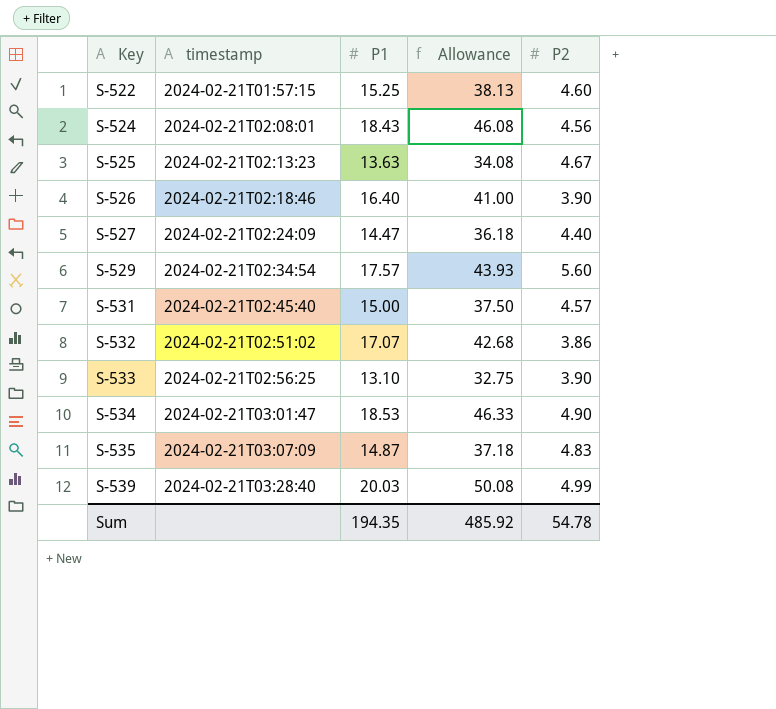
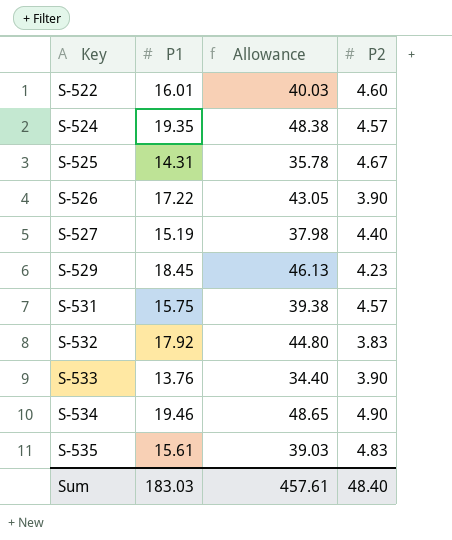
column timestamp | position: 2 -> none
row S-539: 2024-02-21T03:28:40 | 20.03 | 50.08 | 4.99 -> none
S-522 | P1: 15.25 -> 16.01
S-522 | Allowance: 38.13 -> 40.03
S-524 | P1: 18.43 -> 19.35
S-524 | Allowance: 46.08 -> 48.38
S-524 | P2: 4.56 -> 4.57
S-525 | P1: 13.63 -> 14.31
S-525 | Allowance: 34.08 -> 35.78
S-526 | P1: 16.40 -> 17.22
S-526 | Allowance: 41.00 -> 43.05
S-527 | P1: 14.47 -> 15.19
S-527 | Allowance: 36.18 -> 37.98
S-529 | P1: 17.57 -> 18.45
S-529 | Allowance: 43.93 -> 46.13
S-529 | P2: 5.60 -> 4.23
S-531 | P1: 15.00 -> 15.75
S-531 | Allowance: 37.50 -> 39.38
S-532 | P1: 17.07 -> 17.92
S-532 | Allowance: 42.68 -> 44.80
S-532 | P2: 3.86 -> 3.83
S-533 | P1: 13.10 -> 13.76
S-533 | Allowance: 32.75 -> 34.40
S-534 | P1: 18.53 -> 19.46
S-534 | Allowance: 46.33 -> 48.65
S-535 | P1: 14.87 -> 15.61
S-535 | Allowance: 37.18 -> 39.03
Sum | P1: 194.35 -> 183.03
Sum | Allowance: 485.92 -> 457.61
Sum | P2: 54.78 -> 48.40

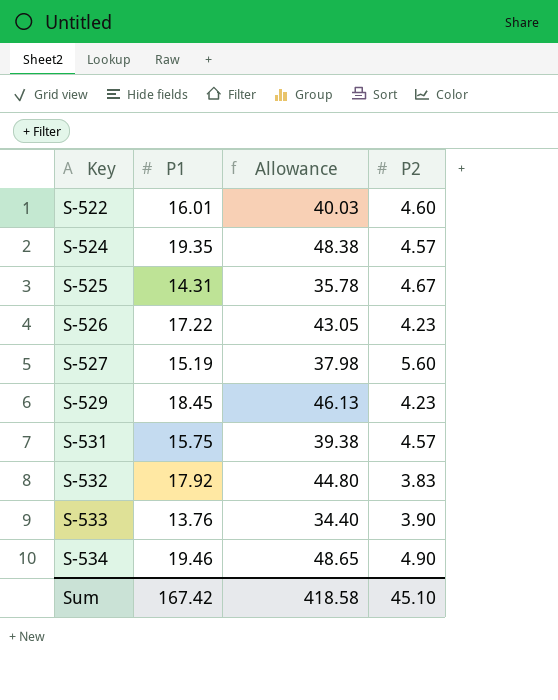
row S-535: 15.61 | 39.03 | 4.83 -> none
S-526 | P2: 3.90 -> 4.23
S-527 | P2: 4.40 -> 5.60
Sum | P1: 183.03 -> 167.42
Sum | Allowance: 457.61 -> 418.58
Sum | P2: 48.40 -> 45.10

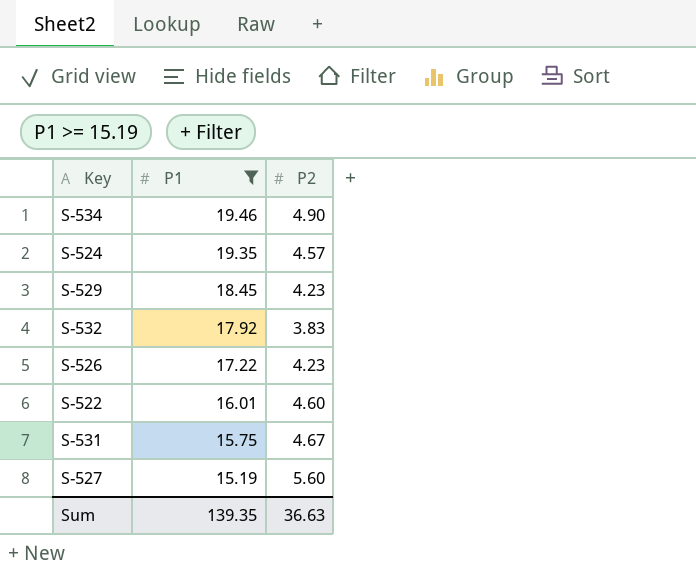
filter: none -> P1 >= 15.19
row order: Key ascending -> P1 descending
column Allowance | formula: [P1] * 2.5 -> none
S-531 | P2: 4.57 -> 4.67
Sum | P1: 167.42 -> 139.35
Sum | P2: 45.10 -> 36.63

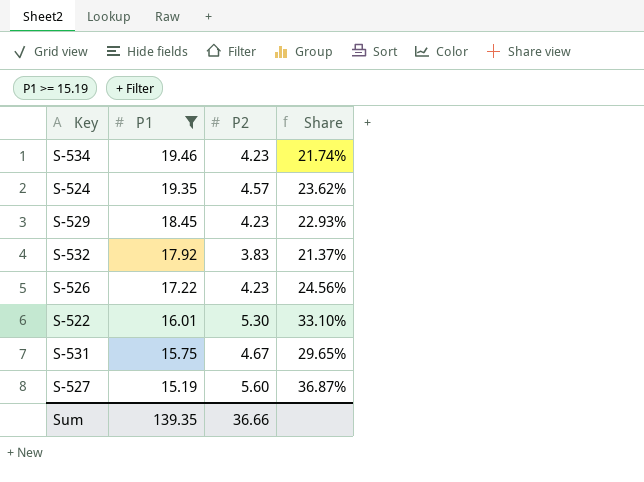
column Share | formula: none -> [P2] / [P1]
S-534 | P2: 4.90 -> 4.23
S-522 | P2: 4.60 -> 5.30
Sum | P2: 36.63 -> 36.66

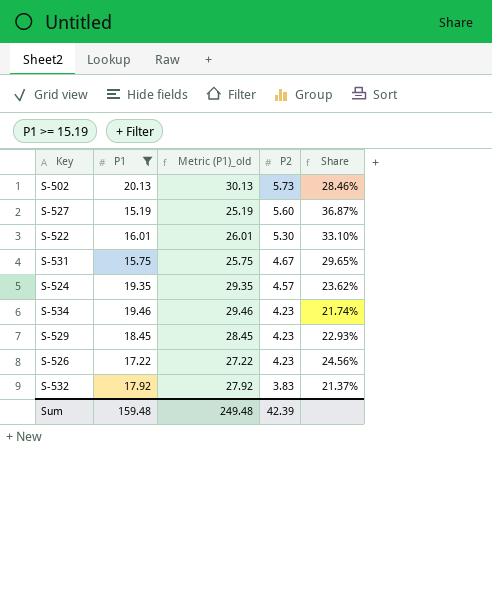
row order: P1 descending -> P2 descending
column Metric (P1)_old | formula: none -> [P1] + 10
row S-502: none -> 20.13 | 30.13 | 5.73 | 28.46%
Sum | P1: 139.35 -> 159.48
Sum | P2: 36.66 -> 42.39

